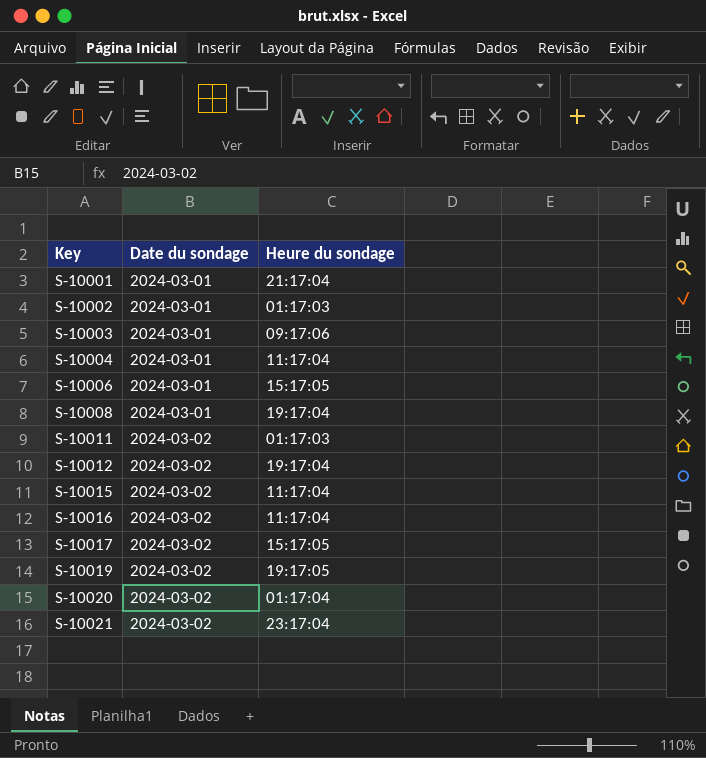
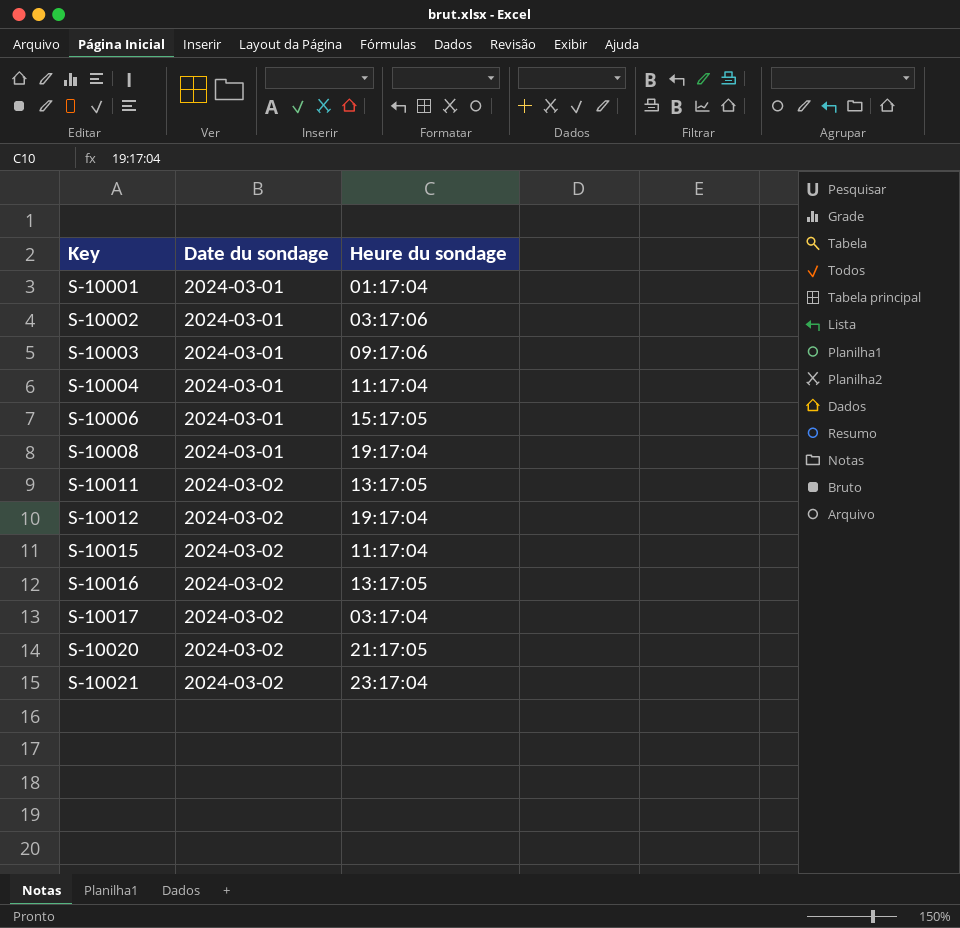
row S-10019: 2024-03-02 | 19:17:05 -> none
S-10001 | Heure du sondage: 21:17:04 -> 01:17:04
S-10002 | Heure du sondage: 01:17:03 -> 03:17:06
S-10011 | Heure du sondage: 01:17:03 -> 13:17:05
S-10016 | Heure du sondage: 11:17:04 -> 13:17:05
S-10017 | Heure du sondage: 15:17:05 -> 03:17:04
S-10020 | Heure du sondage: 01:17:04 -> 21:17:05

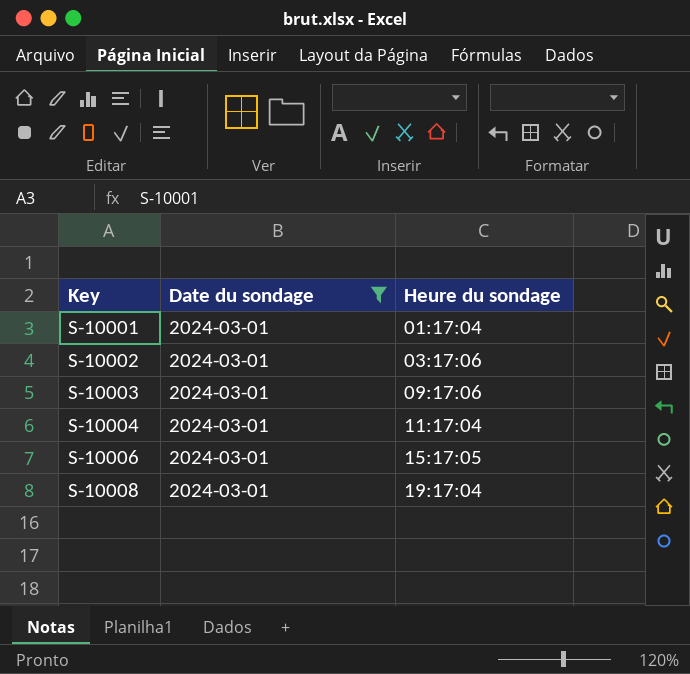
filter: none -> Date du sondage = 2024-03-01

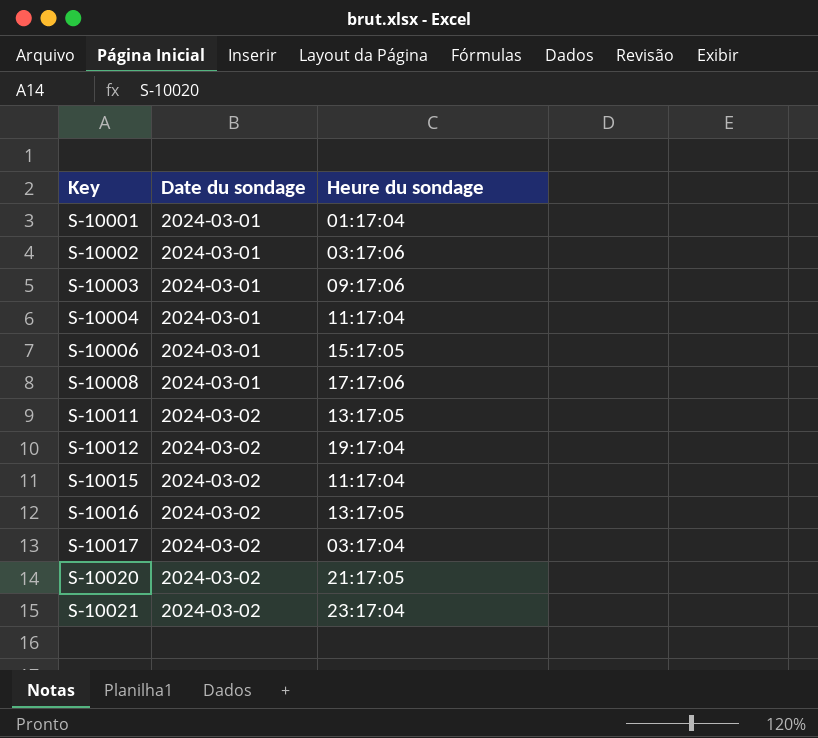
filter: Date du sondage = 2024-03-01 -> none
S-10008 | Heure du sondage: 19:17:04 -> 17:17:06

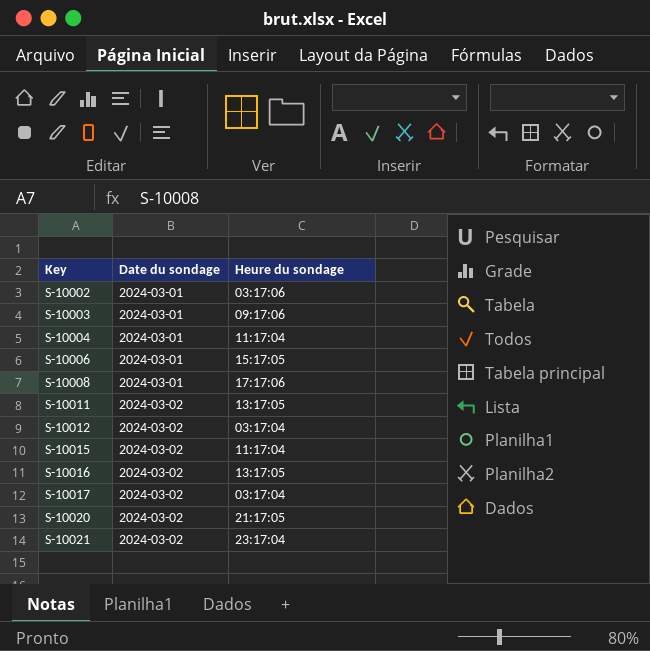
row S-10001: 2024-03-01 | 01:17:04 -> none
S-10012 | Heure du sondage: 19:17:04 -> 03:17:04

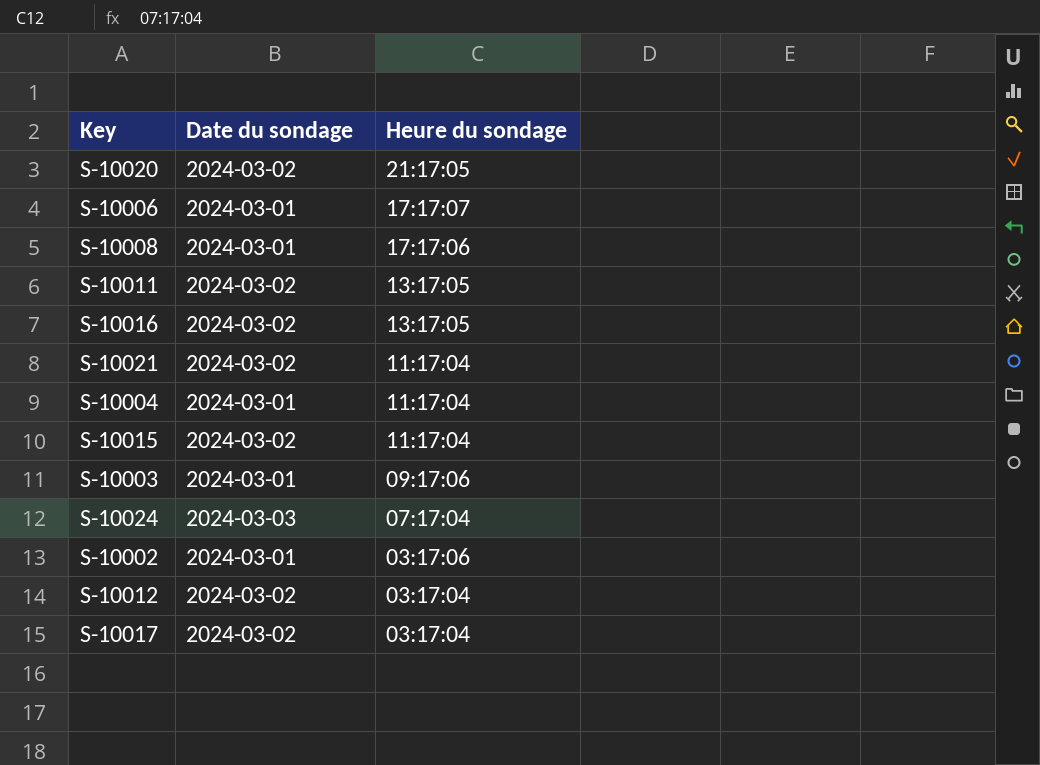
row order: Key ascending -> Heure du sondage descending
S-10006 | Heure du sondage: 15:17:05 -> 17:17:07
S-10021 | Heure du sondage: 23:17:04 -> 11:17:04
row S-10024: none -> 2024-03-03 | 07:17:04

